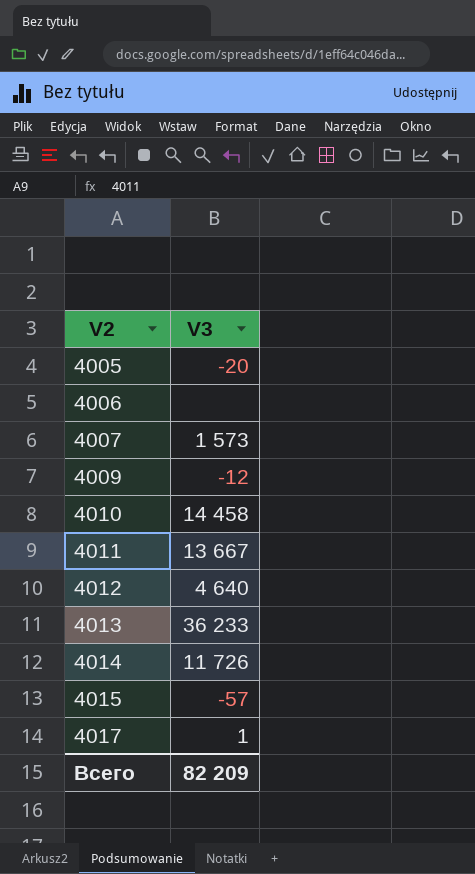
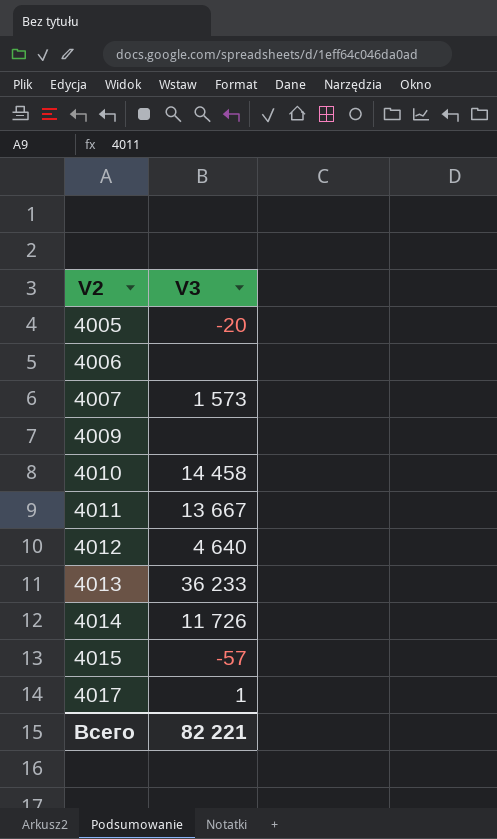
4009 | V3: -12 -> none
Всего | V3: 82 209 -> 82 221

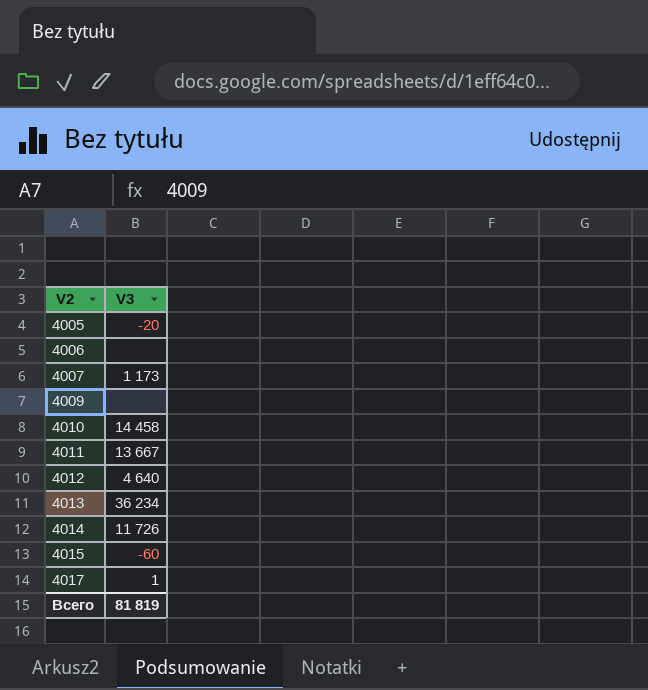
4007 | V3: 1 573 -> 1 173
4013 | V3: 36 233 -> 36 234
4015 | V3: -57 -> -60
Всего | V3: 82 221 -> 81 819

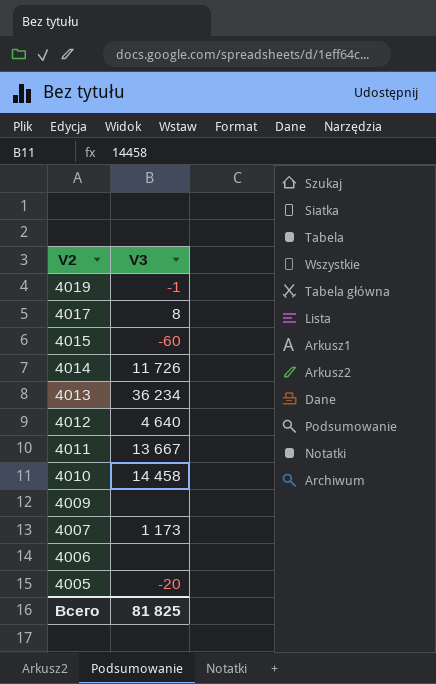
row order: V2 ascending -> V2 descending
row 4019: none -> -1
4017 | V3: 1 -> 8
Всего | V3: 81 819 -> 81 825

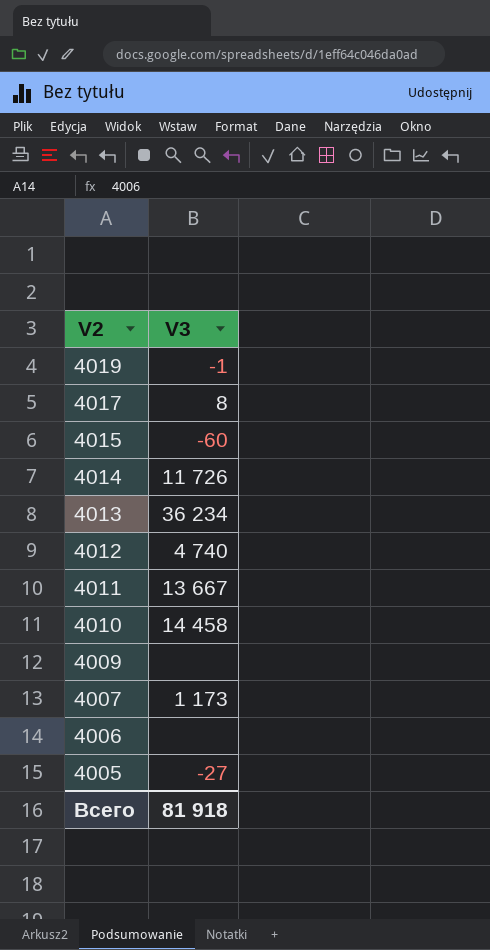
4012 | V3: 4 640 -> 4 740
4005 | V3: -20 -> -27
Всего | V3: 81 825 -> 81 918

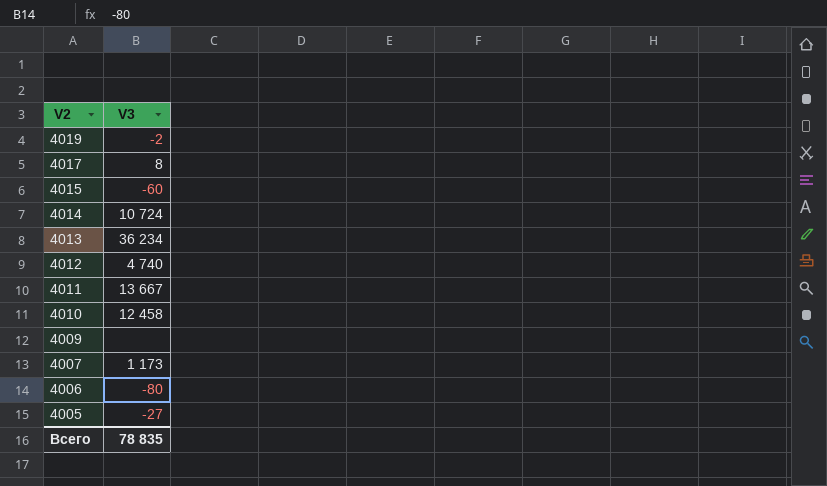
4019 | V3: -1 -> -2
4014 | V3: 11 726 -> 10 724
4010 | V3: 14 458 -> 12 458
4006 | V3: none -> -80
Всего | V3: 81 918 -> 78 835

